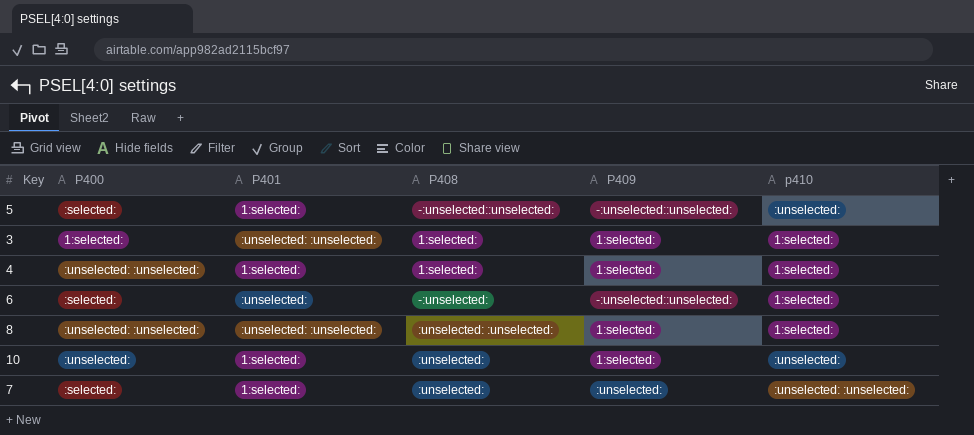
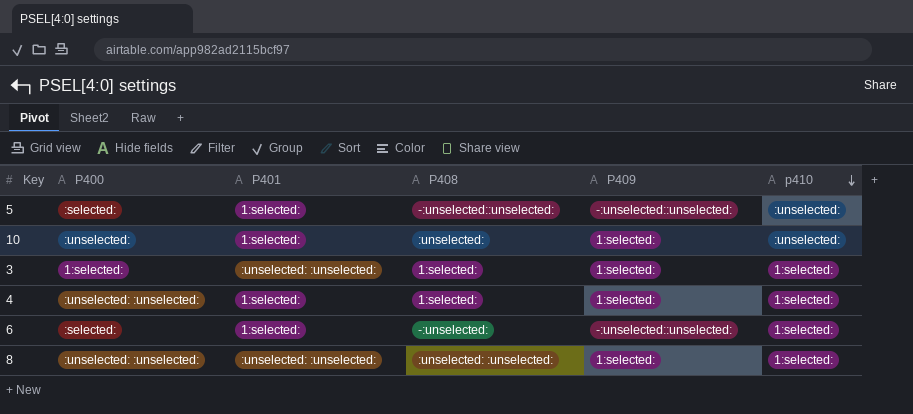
row order: none -> p410 descending
row 7: :selected: | 1:selected: | :unselected: | :unselected: | :unselected: :unselected: -> none
6 | P401: :unselected: -> 1:selected:

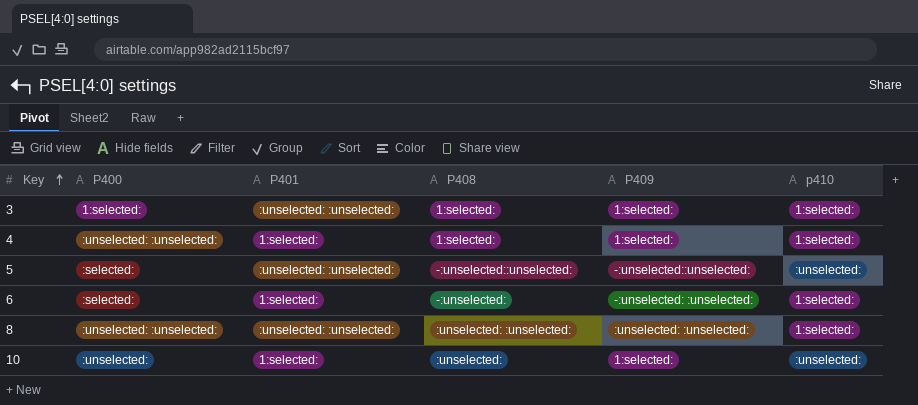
row order: p410 descending -> Key ascending
5 | P401: 1:selected: -> :unselected: :unselected:
6 | P409: -:unselected::unselected: -> -:unselected: :unselected:
8 | P409: 1:selected: -> :unselected: :unselected:

